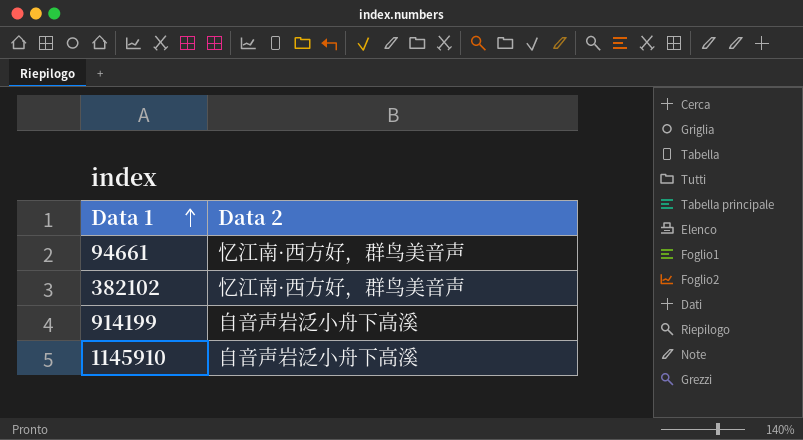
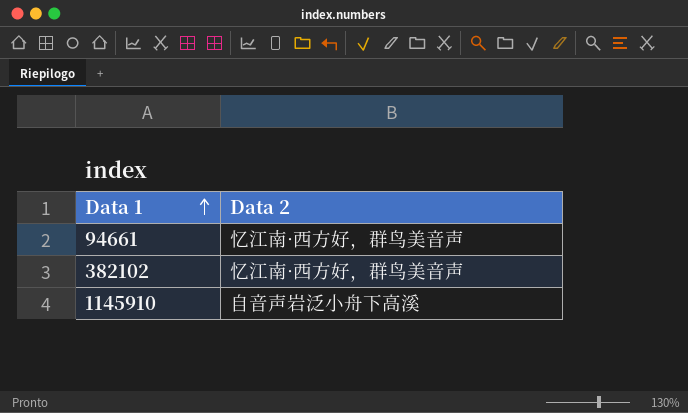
row 914199: 自音声岩泛小舟下高溪 -> none

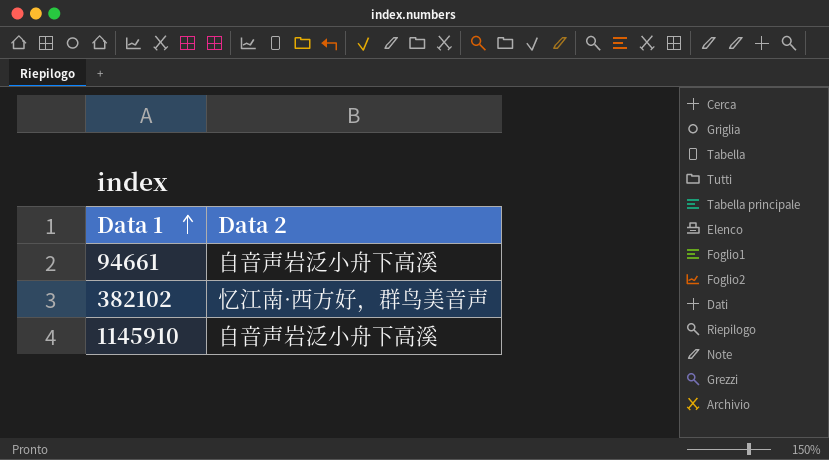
94661 | Data 2: 忆江南·西方好，群鸟美音声 -> 自音声岩泛小舟下高溪

